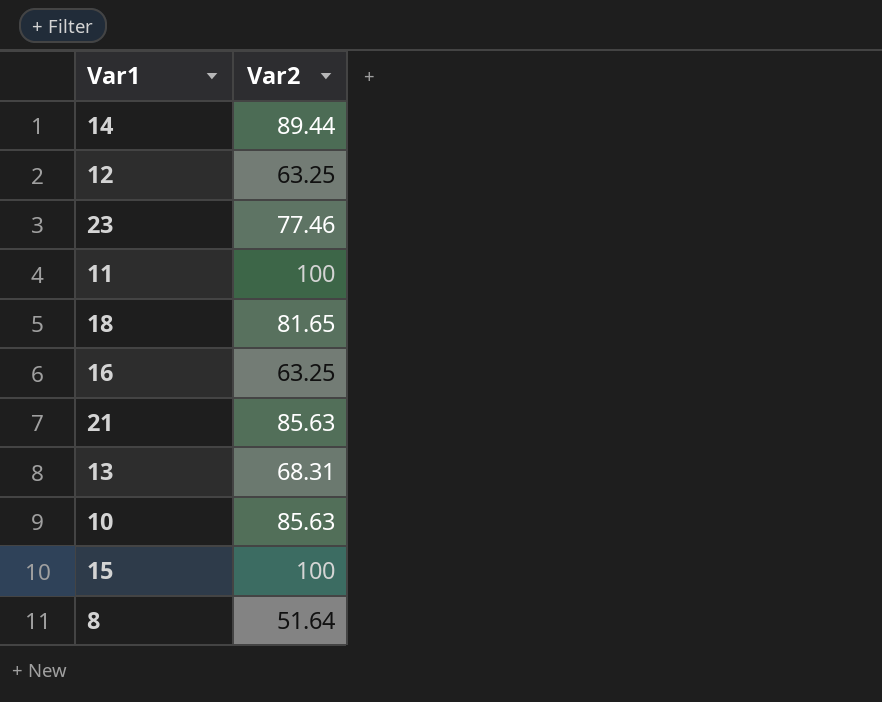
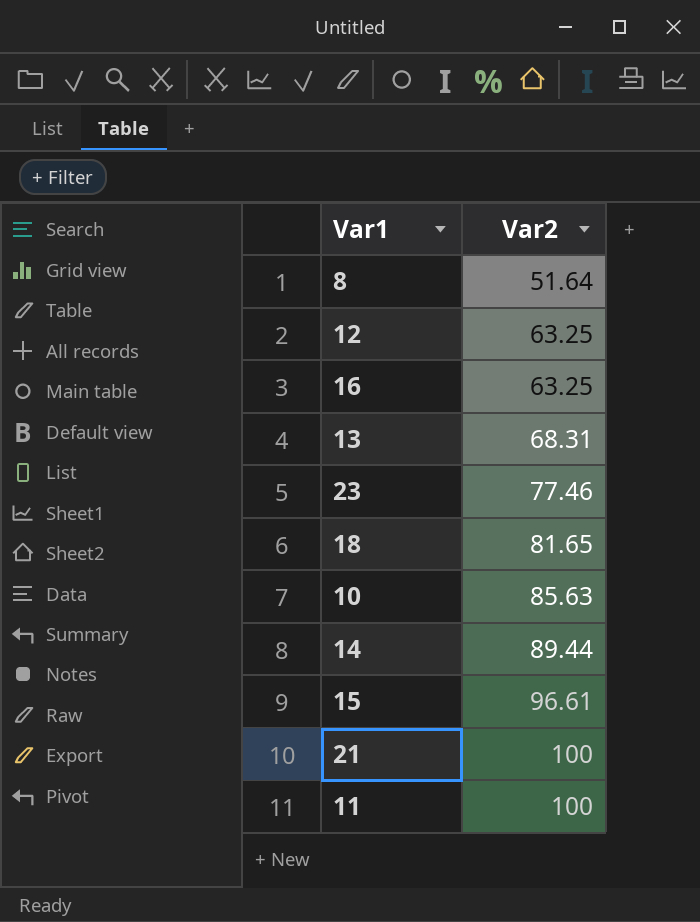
row order: none -> Var2 ascending
15 | Var2: 100 -> 96.61
21 | Var2: 85.63 -> 100

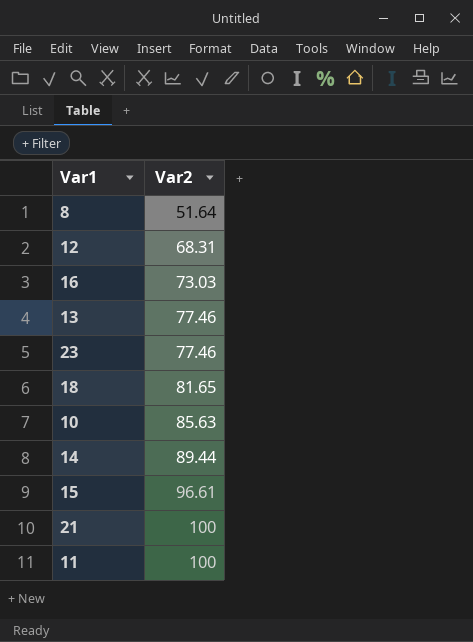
12 | Var2: 63.25 -> 68.31
16 | Var2: 63.25 -> 73.03
13 | Var2: 68.31 -> 77.46

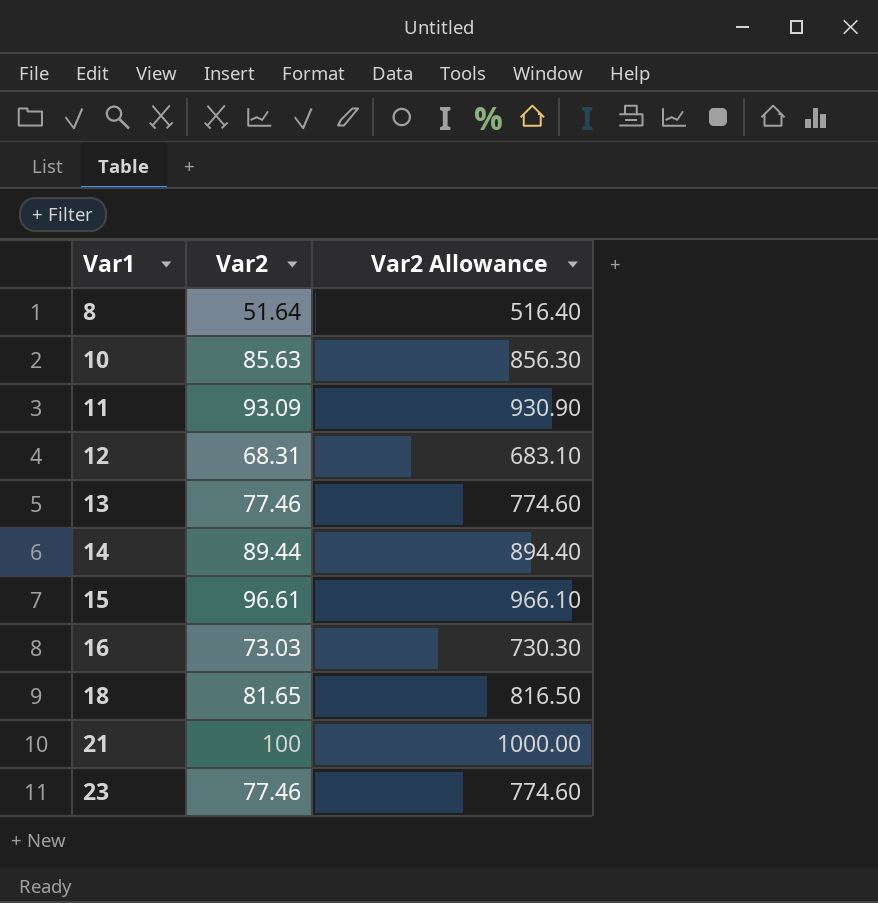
row order: Var2 ascending -> Var1 ascending
column Var2 Allowance | formula: none -> [Var2] * 10
11 | Var2: 100 -> 93.09

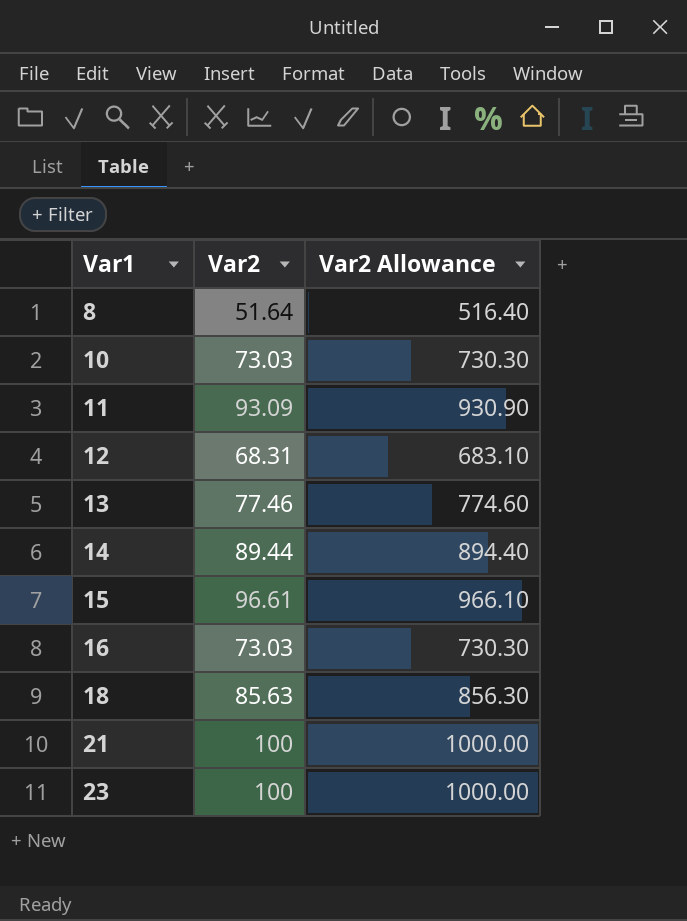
10 | Var2: 85.63 -> 73.03
10 | Var2 Allowance: 856.30 -> 730.30
18 | Var2: 81.65 -> 85.63
18 | Var2 Allowance: 816.50 -> 856.30
23 | Var2: 77.46 -> 100
23 | Var2 Allowance: 774.60 -> 1000.00

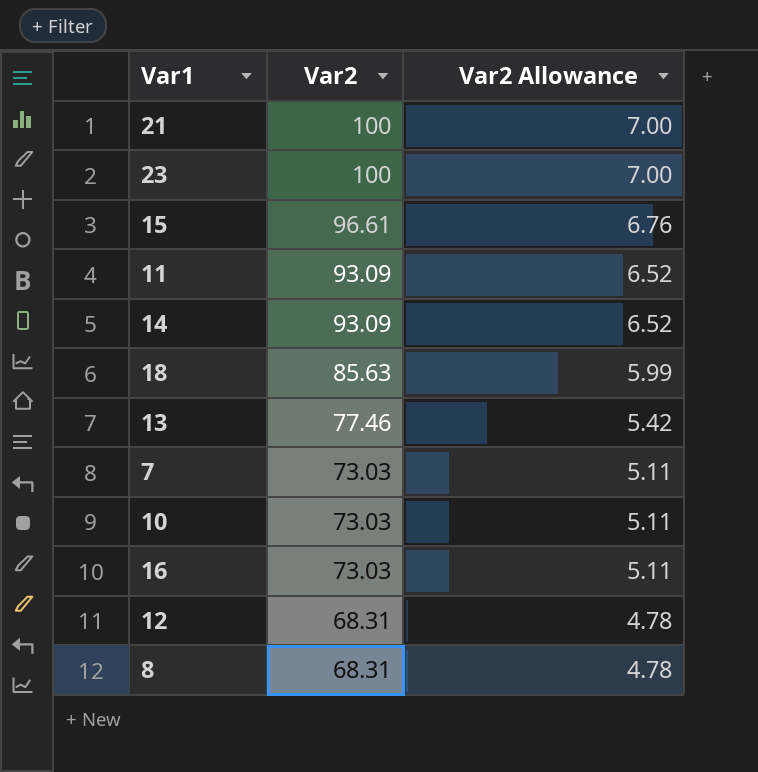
row order: Var1 ascending -> Var2 descending
column Var2 Allowance | formula: [Var2] * 10 -> [Var2] * 0.07
14 | Var2: 89.44 -> 93.09
row 7: none -> 73.03 | 5.11
8 | Var2: 51.64 -> 68.31

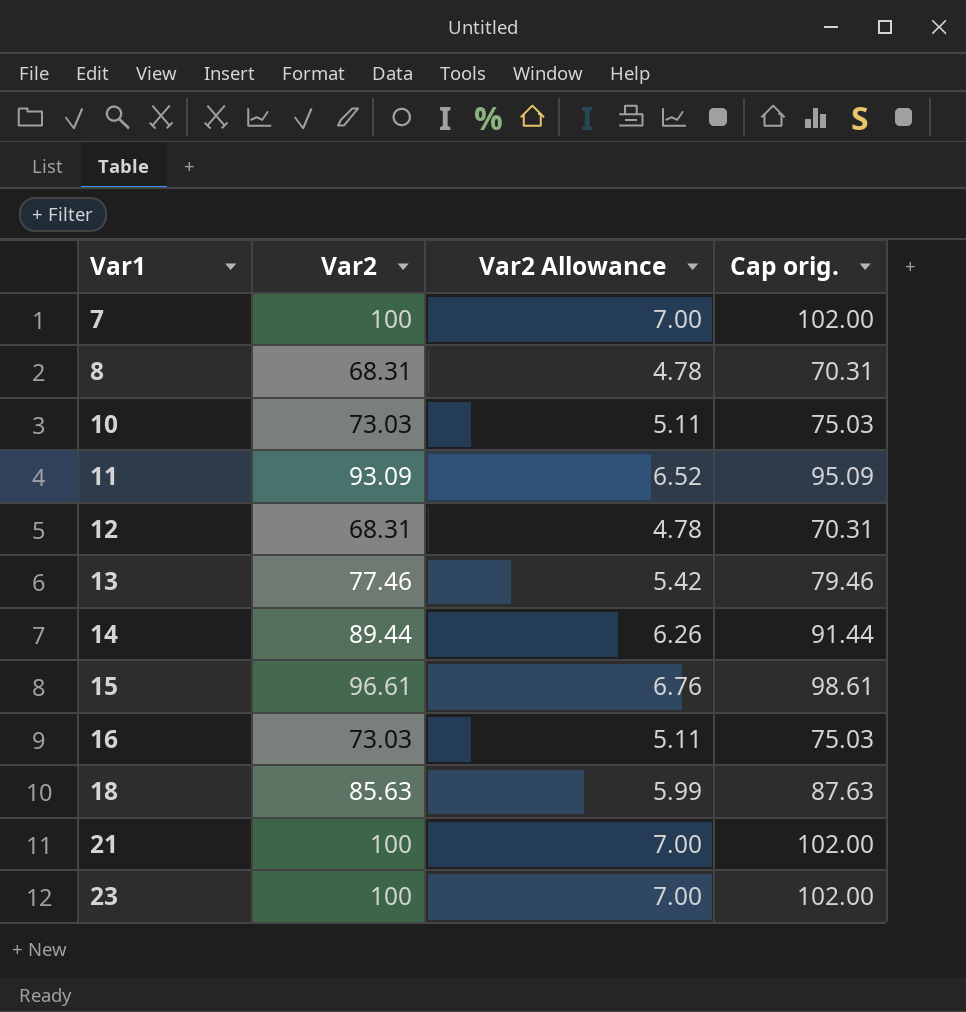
row order: Var2 descending -> Var1 ascending
column Cap orig. | formula: none -> [Var2] + 2
7 | Var2: 73.03 -> 100
7 | Var2 Allowance: 5.11 -> 7.00
14 | Var2: 93.09 -> 89.44
14 | Var2 Allowance: 6.52 -> 6.26

